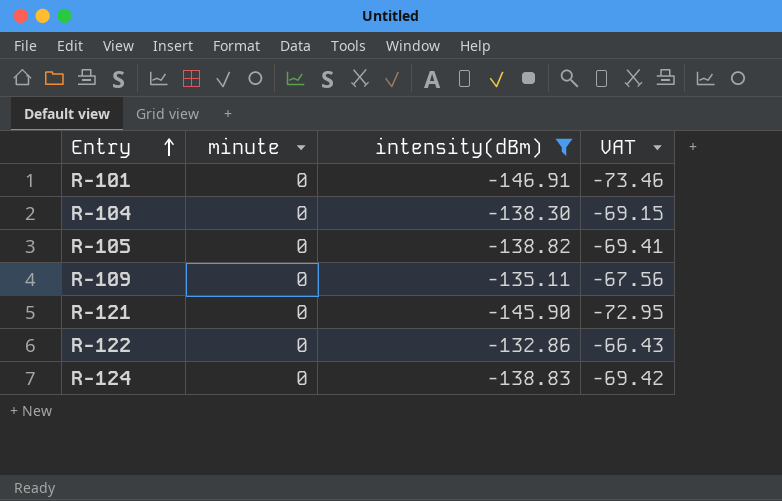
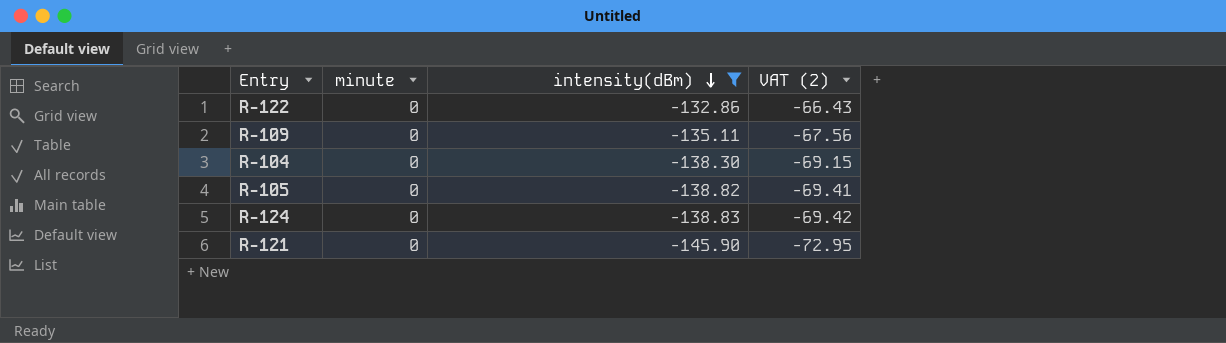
row order: Entry ascending -> intensity(dBm) descending
column name: VAT -> VAT (2)
row R-101: 0 | -146.91 | -73.46 -> none

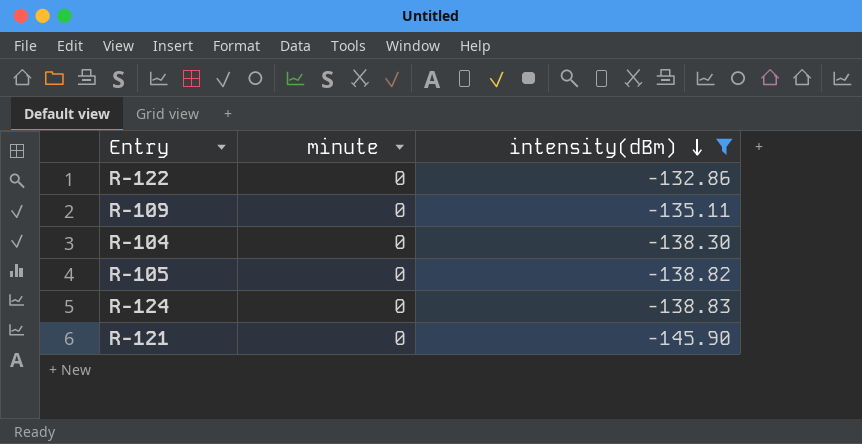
column VAT (2) | formula: [intensity(dBm)] * 0.5 -> none

